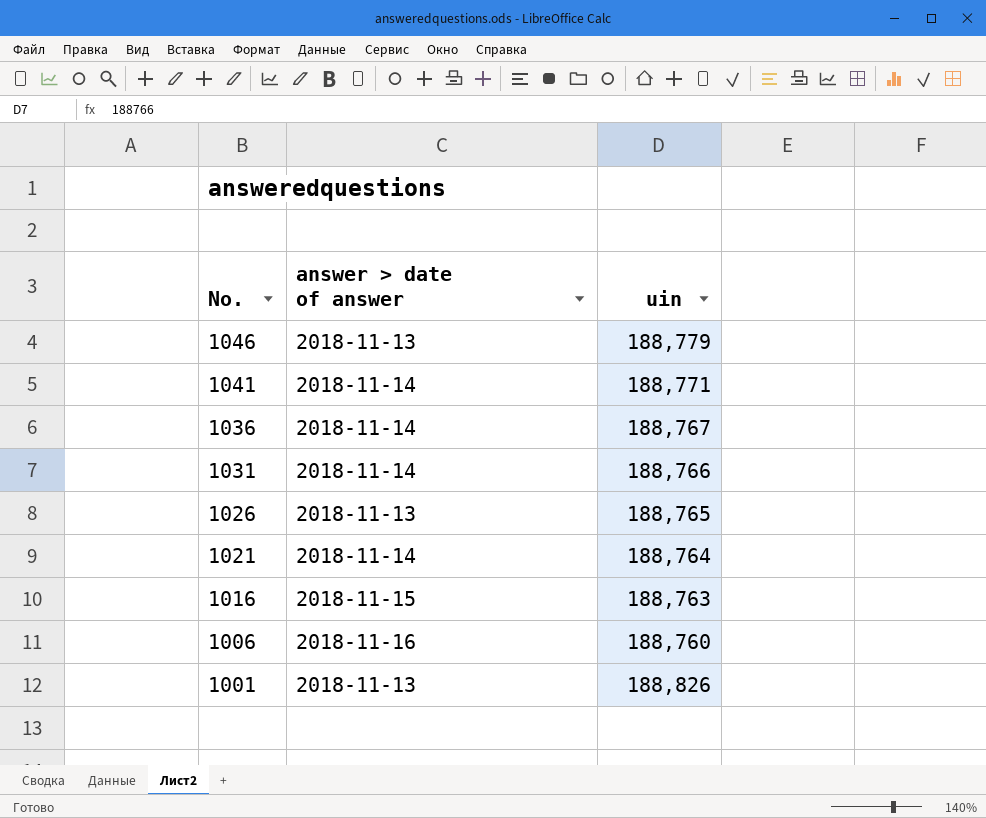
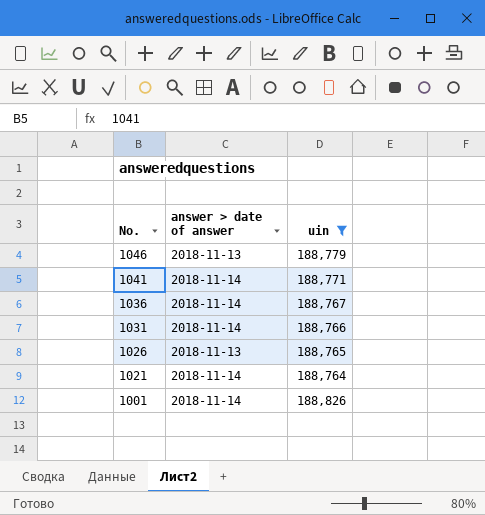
filter: none -> uin >= 188,764
1001 | answer > date of answer: 2018-11-13 -> 2018-11-14

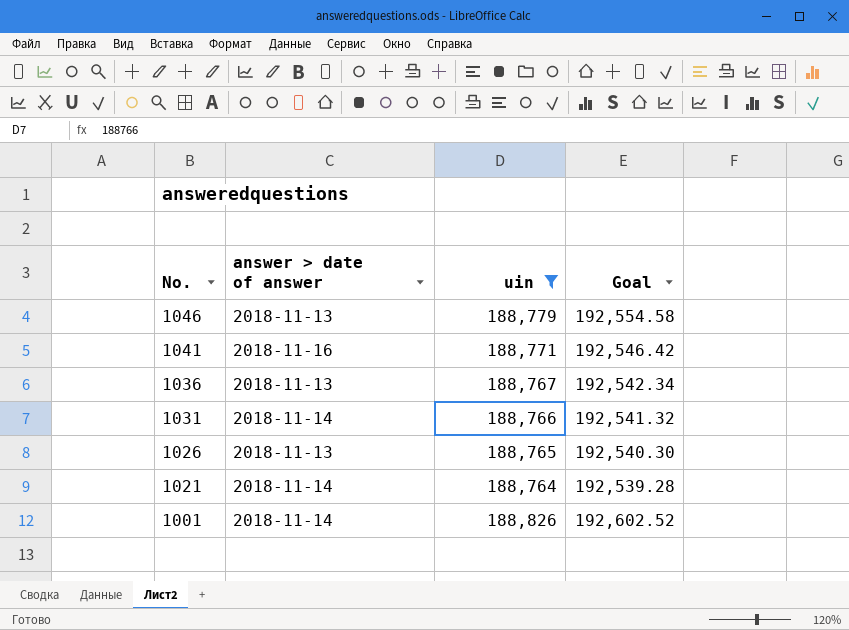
column Goal | formula: none -> [uin] * 1.02
1041 | answer > date of answer: 2018-11-14 -> 2018-11-16
1036 | answer > date of answer: 2018-11-14 -> 2018-11-13

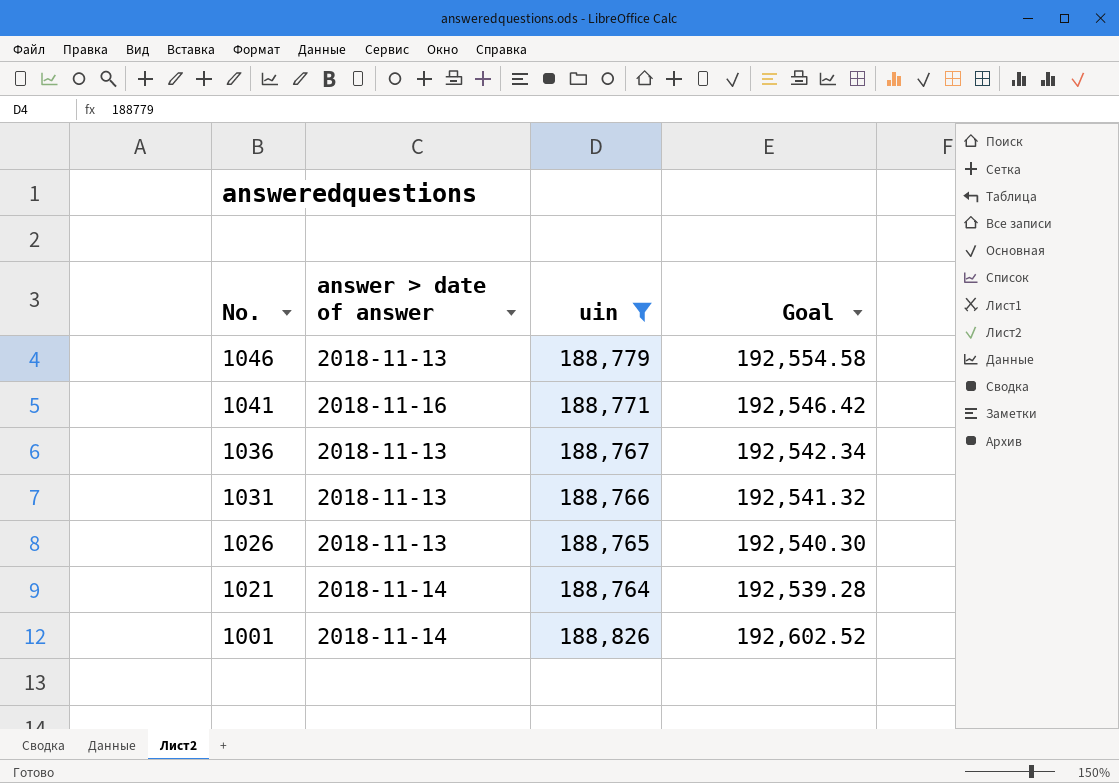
1031 | answer > date of answer: 2018-11-14 -> 2018-11-13

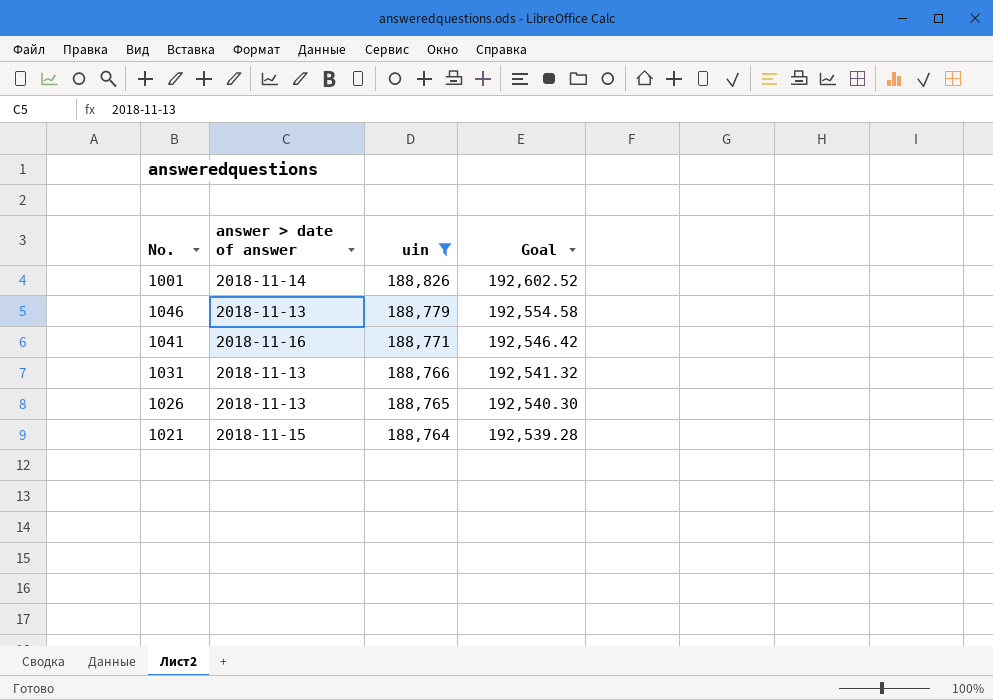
row order: No. descending -> uin descending
row 1036: 2018-11-13 | 188,767 | 192,542.34 -> none
1021 | answer > date of answer: 2018-11-14 -> 2018-11-15

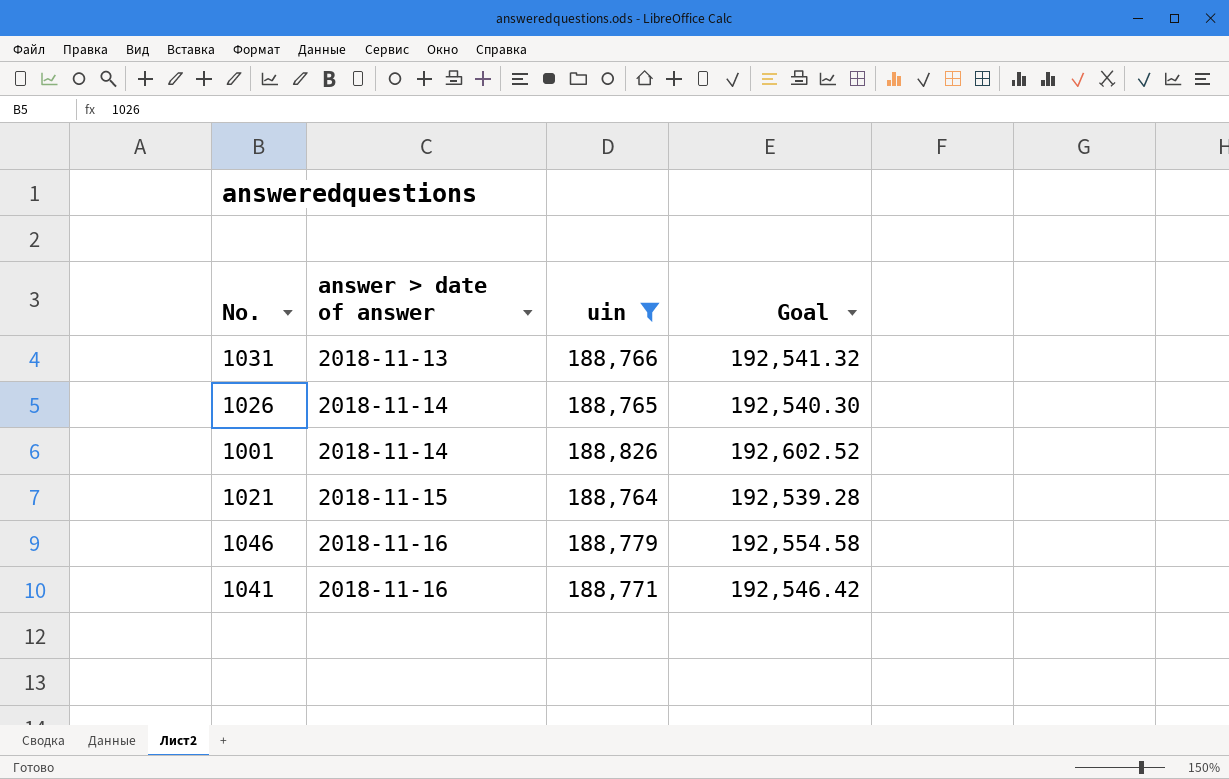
row order: uin descending -> answer > date of answer ascending
1026 | answer > date of answer: 2018-11-13 -> 2018-11-14
1046 | answer > date of answer: 2018-11-13 -> 2018-11-16

